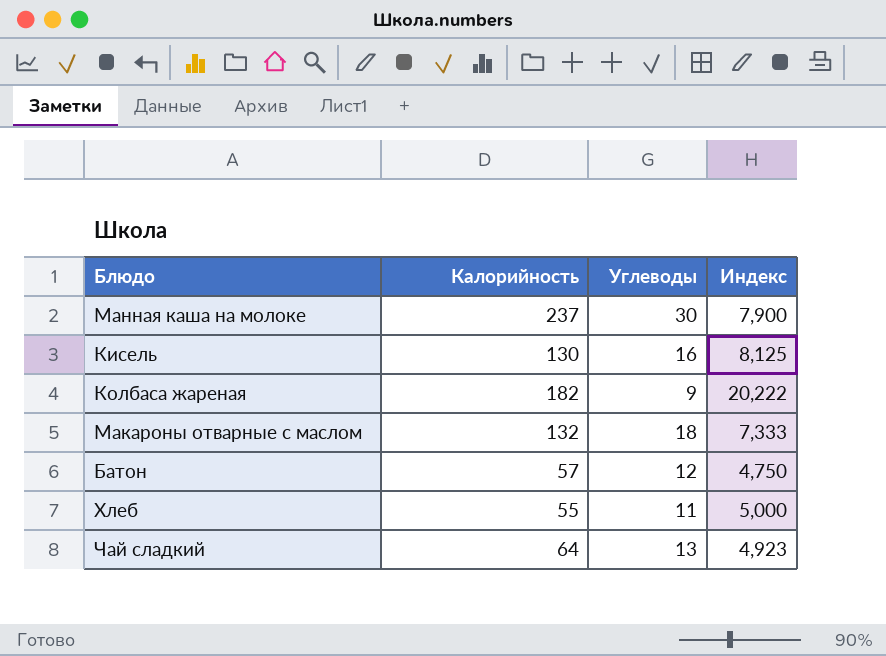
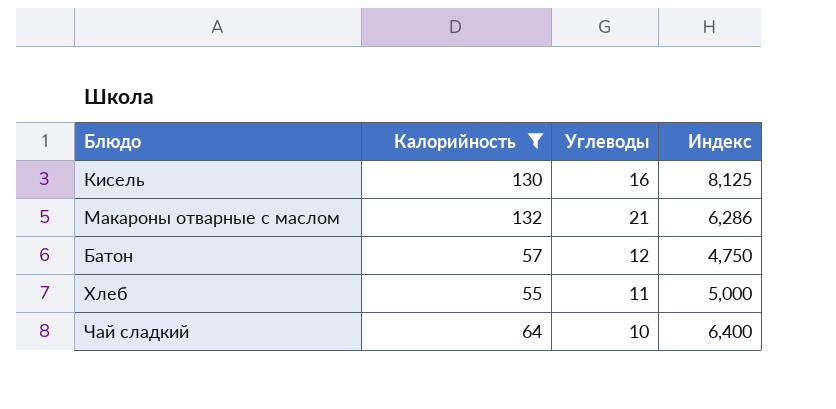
filter: none -> Калорийность <= 132
Макароны отварные с маслом | Углеводы: 18 -> 21
Макароны отварные с маслом | Индекс: 7,333 -> 6,286
Чай сладкий | Углеводы: 13 -> 10
Чай сладкий | Индекс: 4,923 -> 6,400

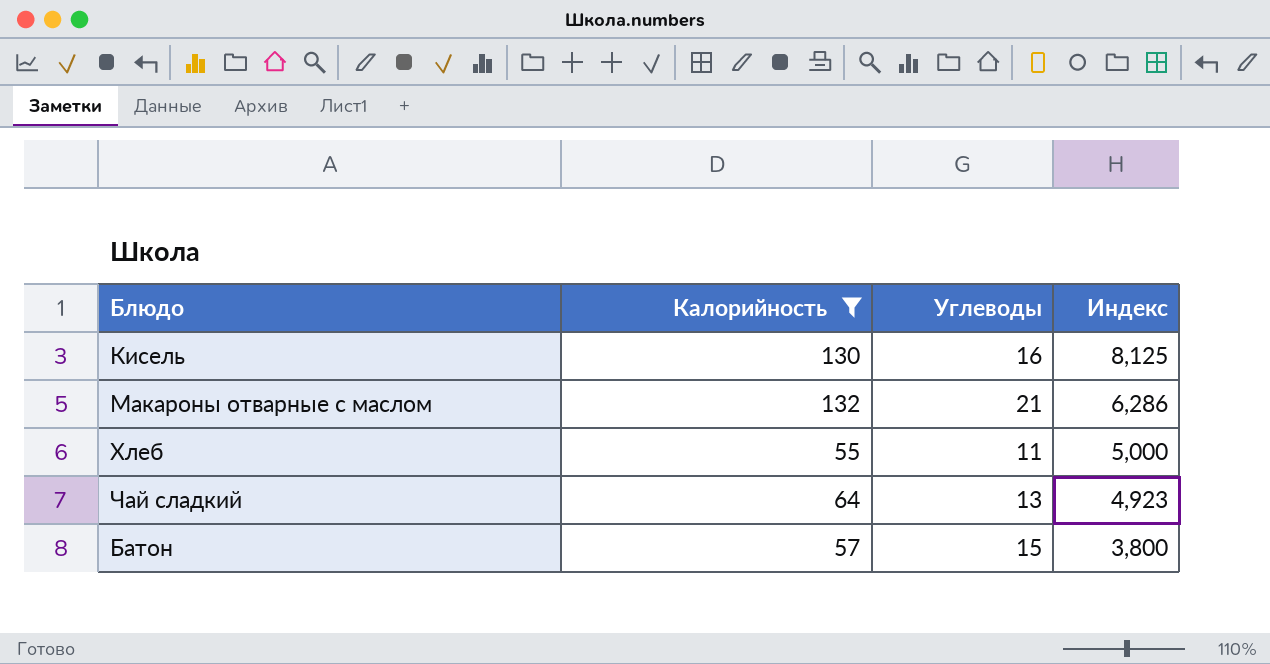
row order: none -> Индекс descending
Чай сладкий | Углеводы: 10 -> 13
Чай сладкий | Индекс: 6,400 -> 4,923
Батон | Углеводы: 12 -> 15
Батон | Индекс: 4,750 -> 3,800

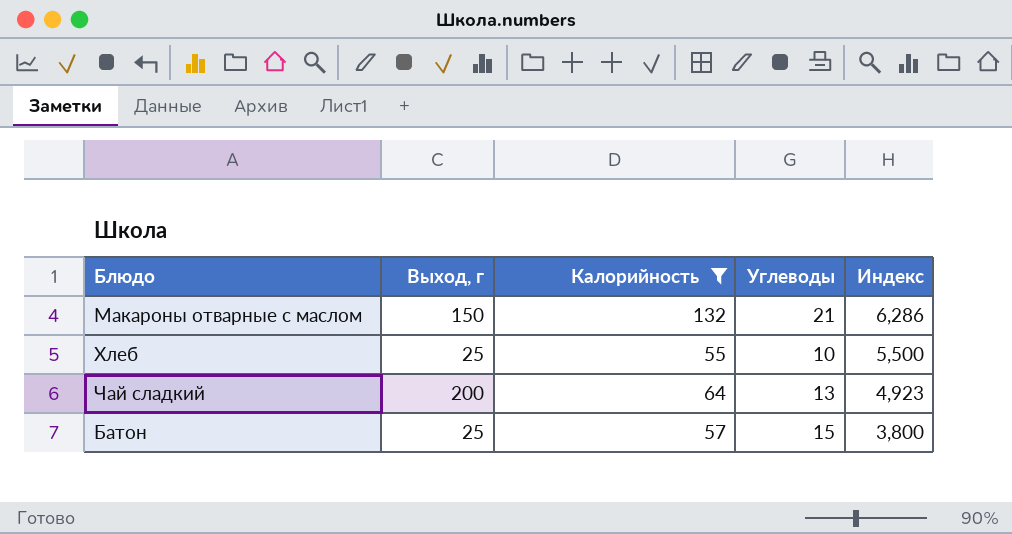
column Выход, г | position: none -> 2
row Кисель: 130 | 16 | 8,125 -> none
Хлеб | Углеводы: 11 -> 10
Хлеб | Индекс: 5,000 -> 5,500

